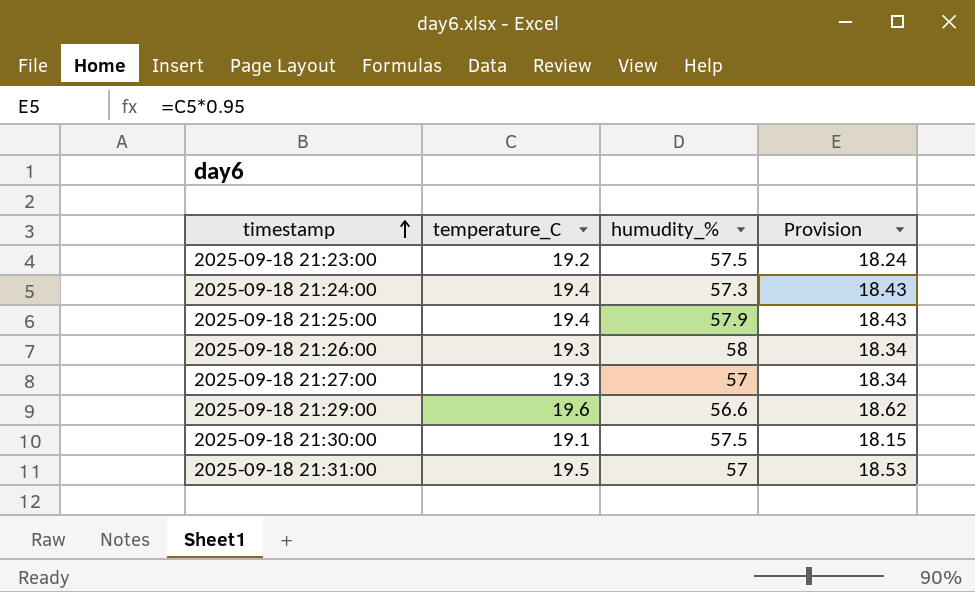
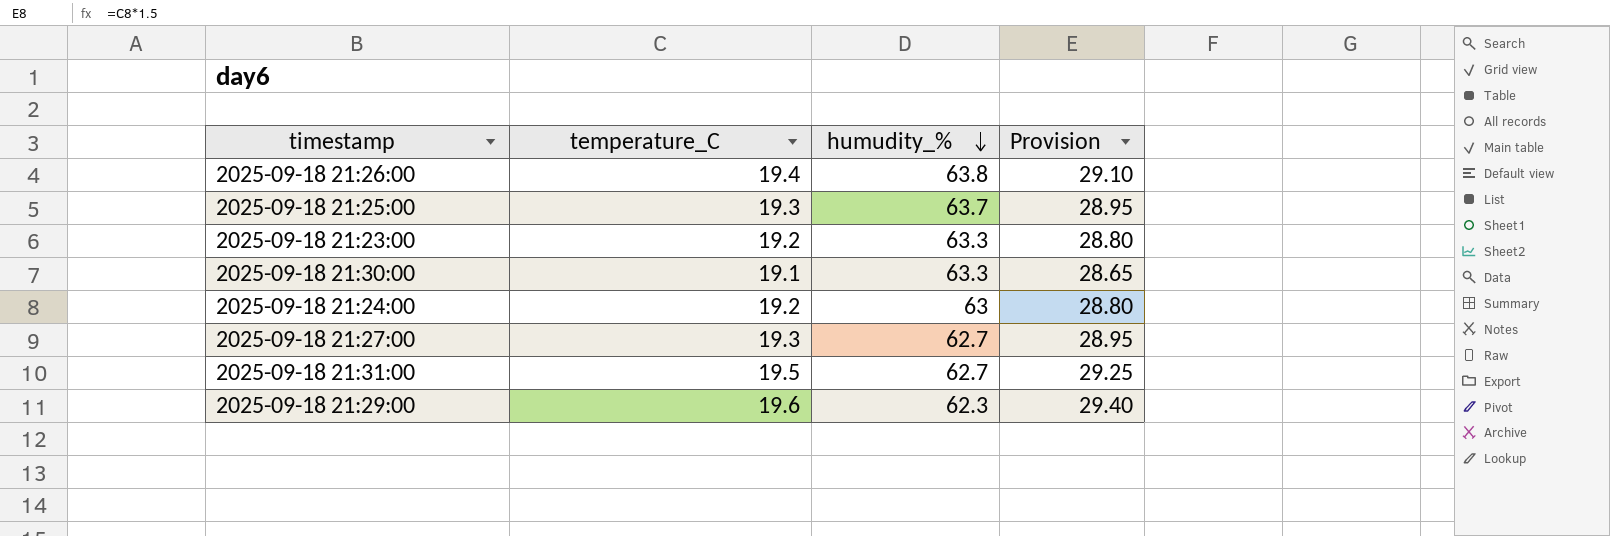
row order: timestamp ascending -> humudity_% descending
column Provision | formula: [temperature_C] * 0.95 -> [temperature_C] * 1.5
2025-09-18 21:26:00 | temperature_C: 19.3 -> 19.4
2025-09-18 21:26:00 | humudity_%: 58 -> 63.8
2025-09-18 21:25:00 | temperature_C: 19.4 -> 19.3
2025-09-18 21:25:00 | humudity_%: 57.9 -> 63.7
2025-09-18 21:23:00 | humudity_%: 57.5 -> 63.3
2025-09-18 21:30:00 | humudity_%: 57.5 -> 63.3
2025-09-18 21:24:00 | temperature_C: 19.4 -> 19.2
2025-09-18 21:24:00 | humudity_%: 57.3 -> 63
2025-09-18 21:27:00 | humudity_%: 57 -> 62.7
2025-09-18 21:31:00 | humudity_%: 57 -> 62.7
2025-09-18 21:29:00 | humudity_%: 56.6 -> 62.3

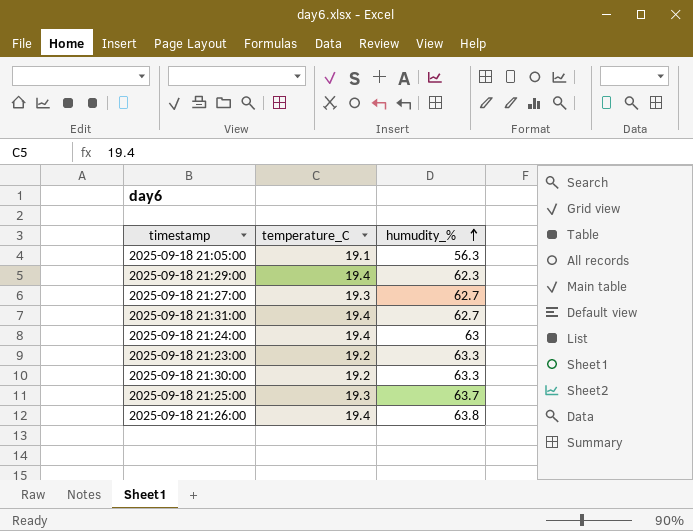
row order: humudity_% descending -> humudity_% ascending
column Provision | formula: [temperature_C] * 1.5 -> none
row 2025-09-18 21:05:00: none -> 19.1 | 56.3
2025-09-18 21:29:00 | temperature_C: 19.6 -> 19.4
2025-09-18 21:31:00 | temperature_C: 19.5 -> 19.4
2025-09-18 21:24:00 | temperature_C: 19.2 -> 19.4
2025-09-18 21:30:00 | temperature_C: 19.1 -> 19.2

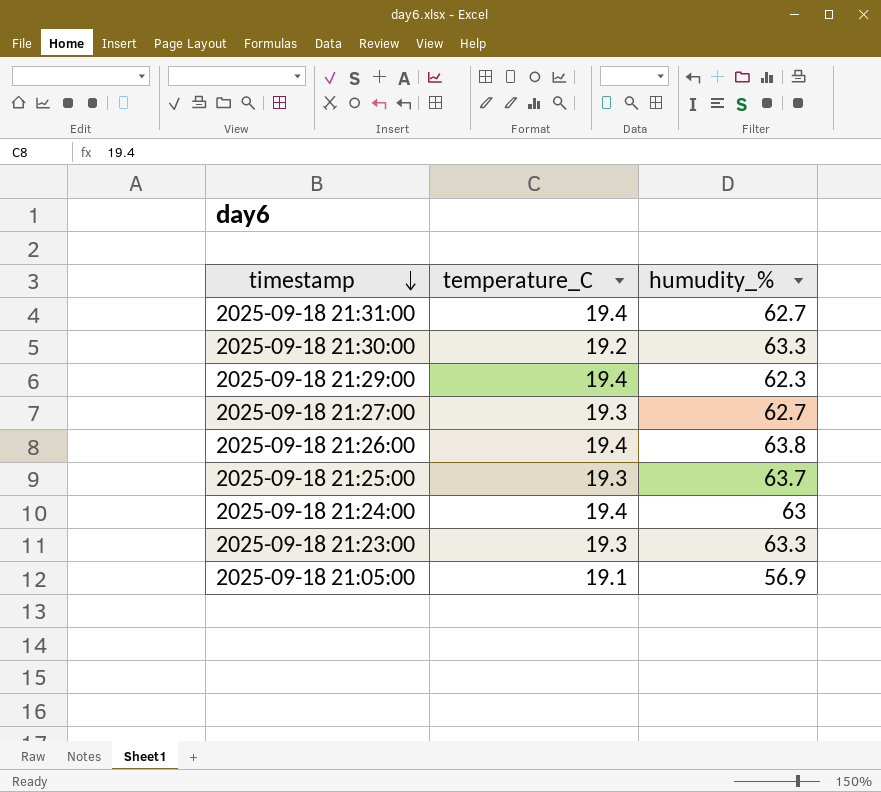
row order: humudity_% ascending -> timestamp descending
2025-09-18 21:23:00 | temperature_C: 19.2 -> 19.3
2025-09-18 21:05:00 | humudity_%: 56.3 -> 56.9

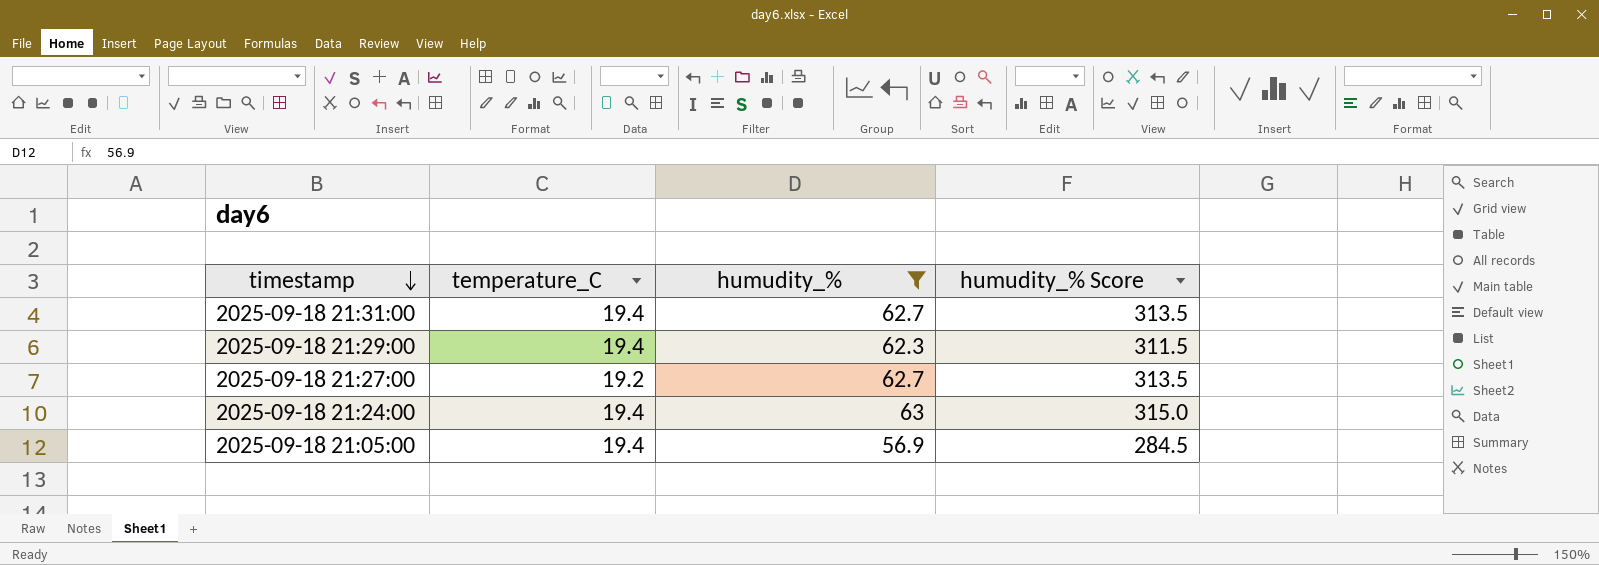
filter: none -> humudity_% <= 63
column humudity_% Score | formula: none -> [humudity_%] * 5
2025-09-18 21:27:00 | temperature_C: 19.3 -> 19.2
2025-09-18 21:05:00 | temperature_C: 19.1 -> 19.4

